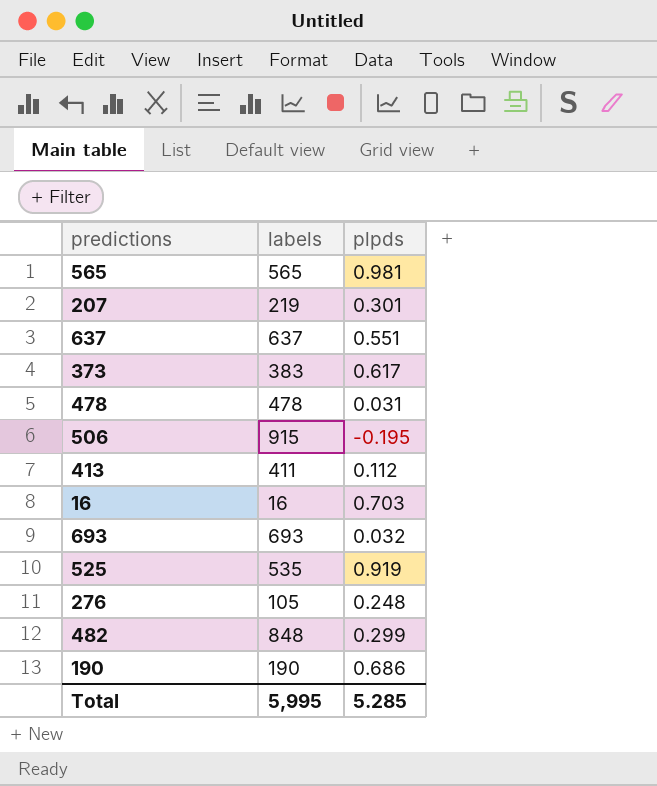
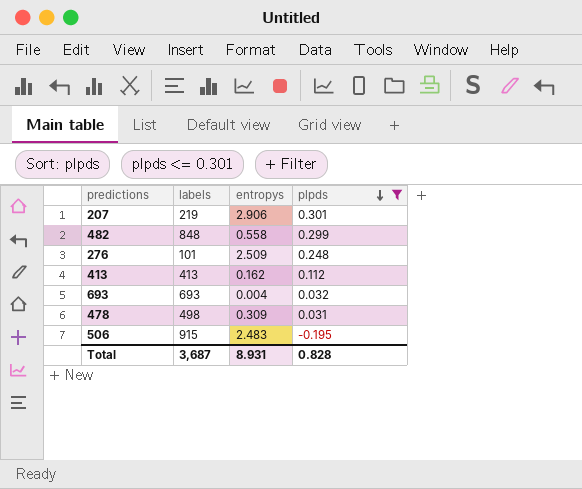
filter: none -> plpds <= 0.301
row order: none -> plpds descending
column entropys | position: none -> 3
276 | labels: 105 -> 101
413 | labels: 411 -> 413
478 | labels: 478 -> 498
Total | labels: 5,995 -> 3,687
Total | plpds: 5.285 -> 0.828

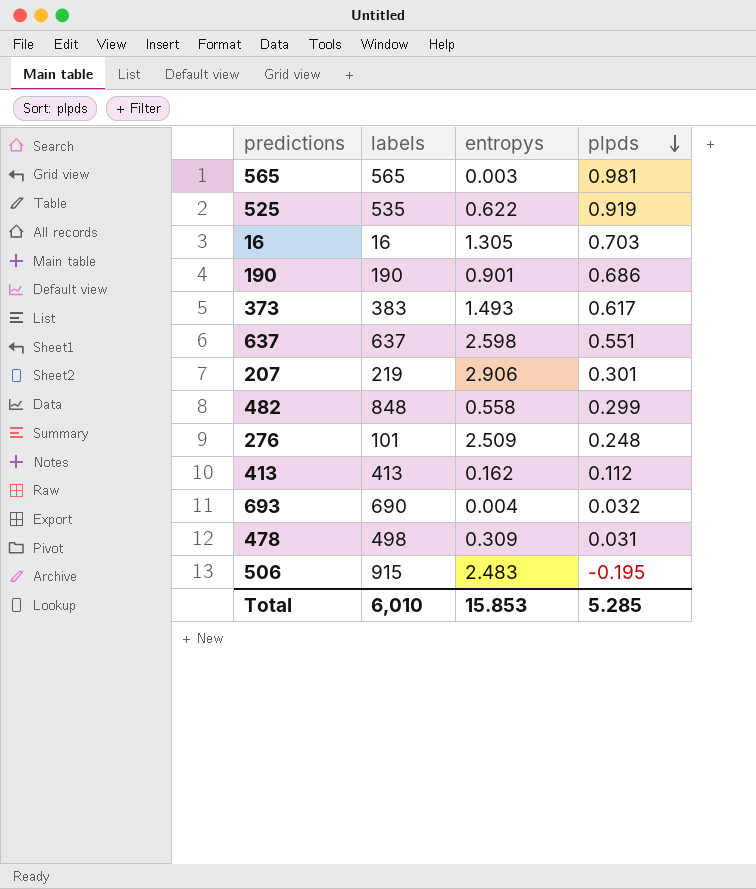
filter: plpds <= 0.301 -> none
693 | labels: 693 -> 690
Total | labels: 3,687 -> 6,010
Total | entropys: 8.931 -> 15.853
Total | plpds: 0.828 -> 5.285

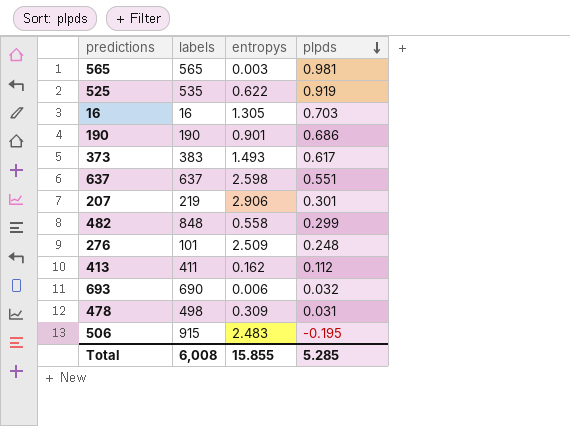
413 | labels: 413 -> 411
693 | entropys: 0.004 -> 0.006
Total | labels: 6,010 -> 6,008
Total | entropys: 15.853 -> 15.855

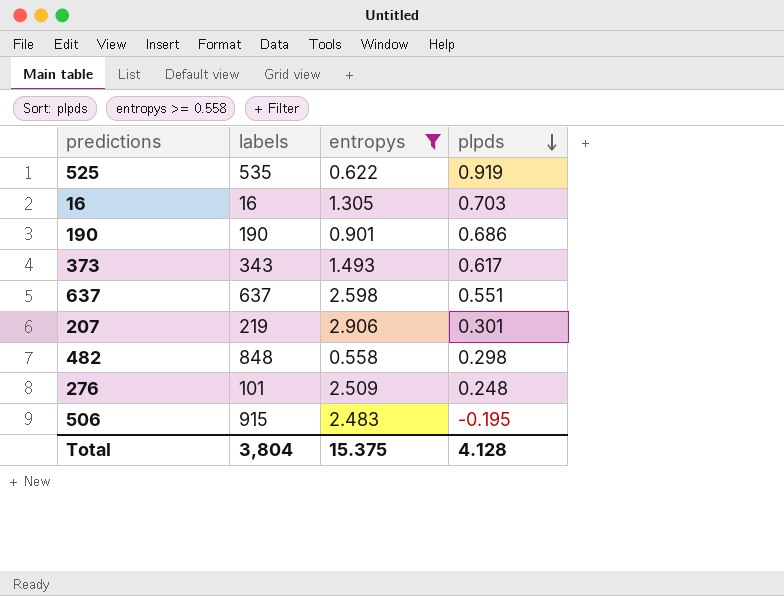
filter: none -> entropys >= 0.558
373 | labels: 383 -> 343
482 | plpds: 0.299 -> 0.298
Total | labels: 6,008 -> 3,804
Total | entropys: 15.855 -> 15.375
Total | plpds: 5.285 -> 4.128

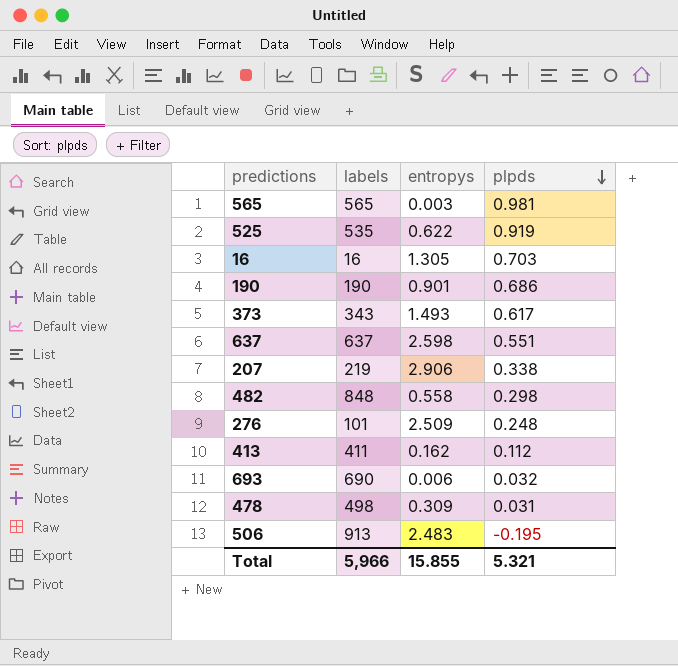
filter: entropys >= 0.558 -> none
207 | plpds: 0.301 -> 0.338
506 | labels: 915 -> 913
Total | labels: 3,804 -> 5,966
Total | entropys: 15.375 -> 15.855
Total | plpds: 4.128 -> 5.321

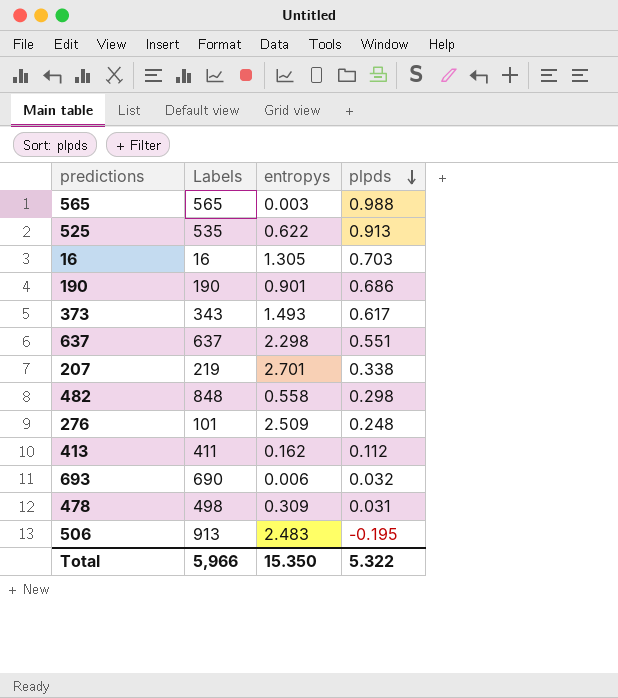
column name: labels -> Labels
565 | plpds: 0.981 -> 0.988
525 | plpds: 0.919 -> 0.913
637 | entropys: 2.598 -> 2.298
207 | entropys: 2.906 -> 2.701
Total | entropys: 15.855 -> 15.350
Total | plpds: 5.321 -> 5.322

